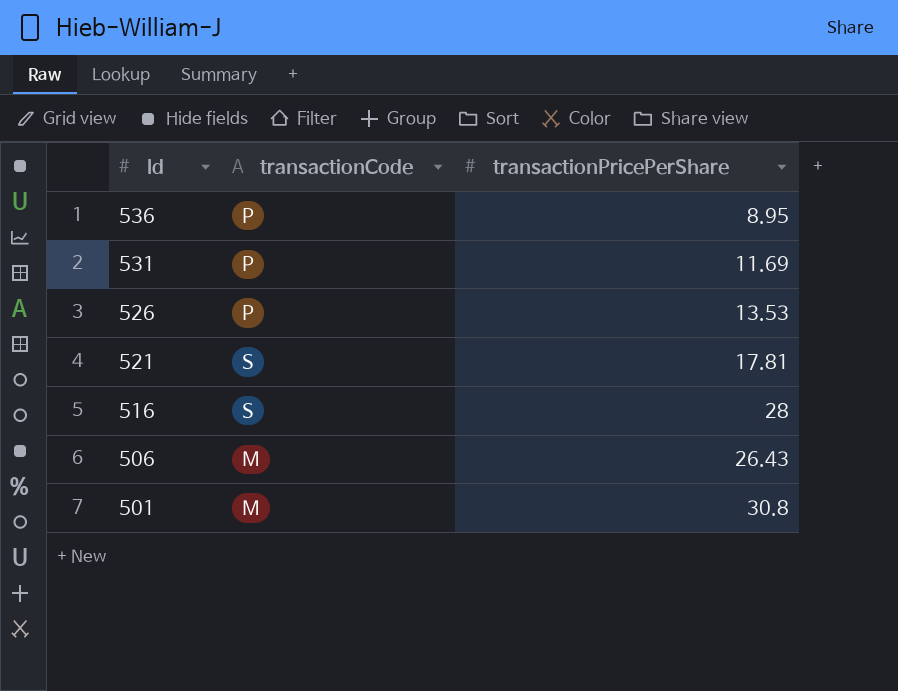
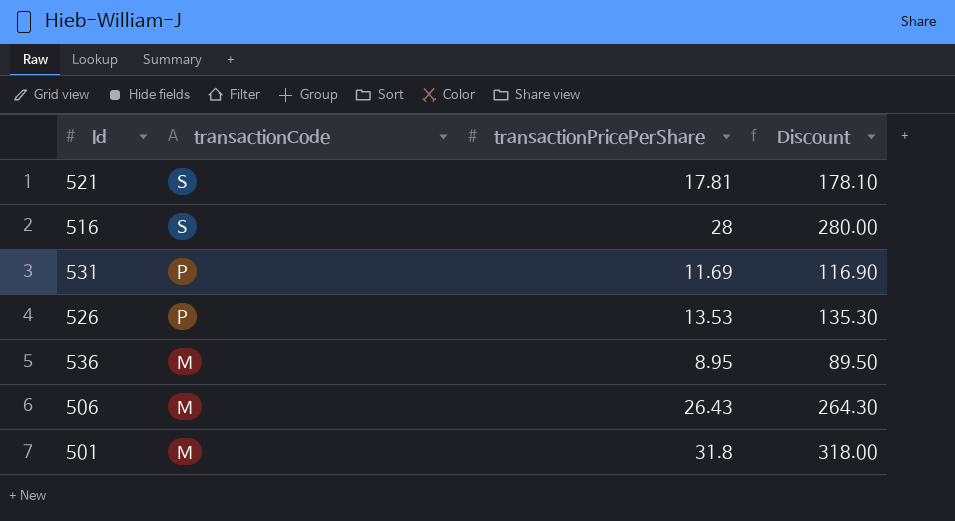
row order: Id descending -> transactionCode descending
column Discount | formula: none -> [transactionPricePerShare] * 10
536 | transactionCode: P -> M
501 | transactionPricePerShare: 30.8 -> 31.8

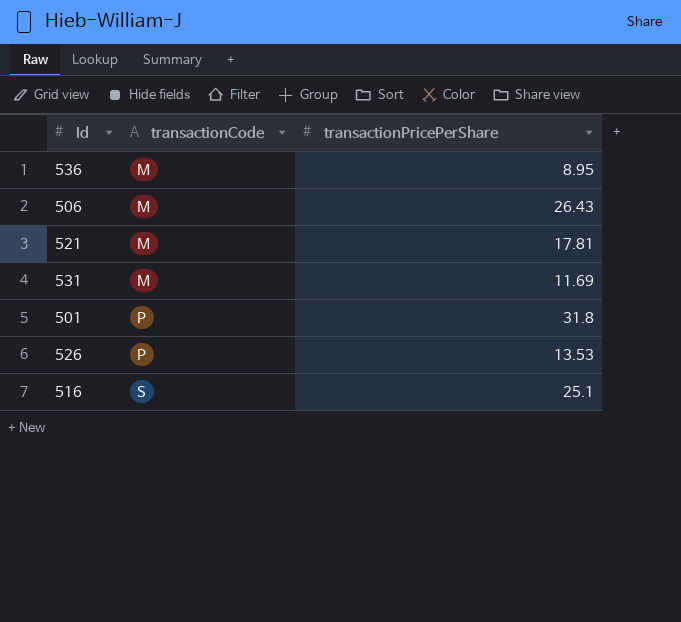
row order: transactionCode descending -> transactionCode ascending
column Discount | formula: [transactionPricePerShare] * 10 -> none
521 | transactionCode: S -> M
531 | transactionCode: P -> M
501 | transactionCode: M -> P
516 | transactionPricePerShare: 28 -> 25.1

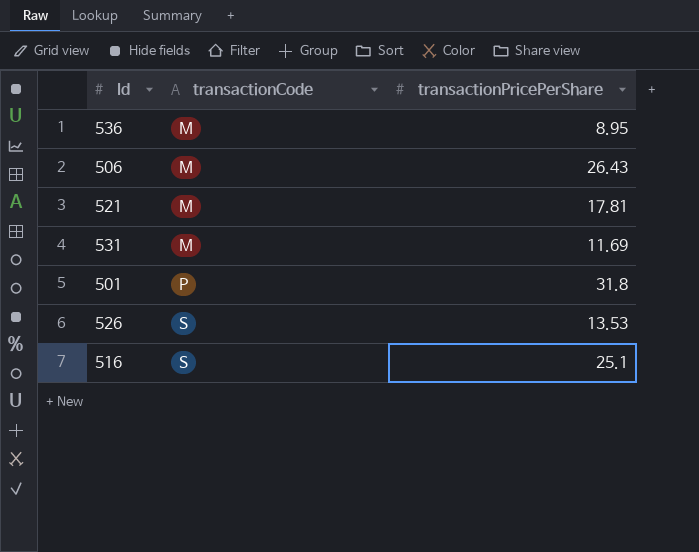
526 | transactionCode: P -> S

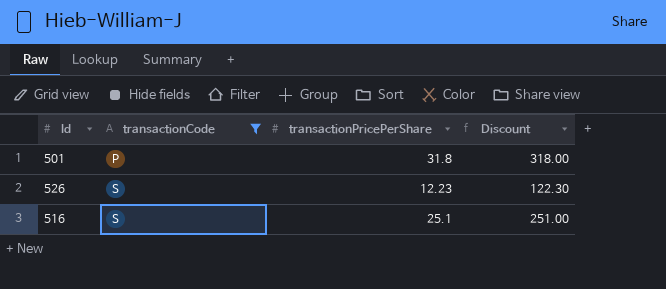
filter: none -> transactionCode != M
column Discount | formula: none -> [transactionPricePerShare] * 10
526 | transactionPricePerShare: 13.53 -> 12.23

